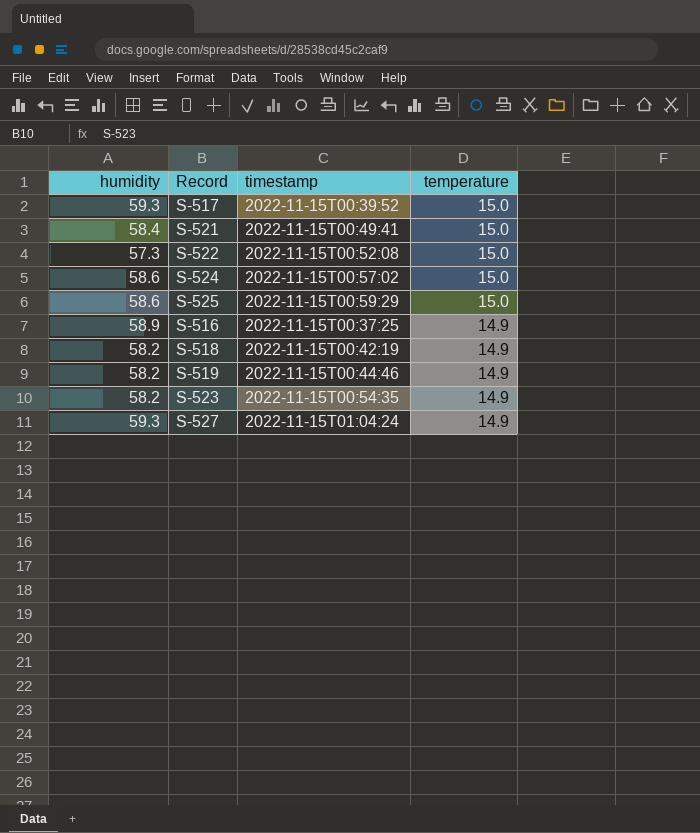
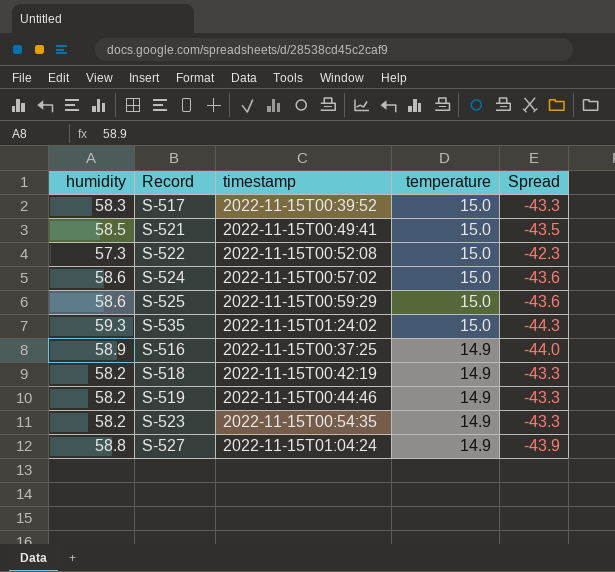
column Spread | formula: none -> [temperature] - [humidity]
S-517 | humidity: 59.3 -> 58.3
S-521 | humidity: 58.4 -> 58.5
row S-535: none -> 59.3 | 2022-11-15T01:24:02 | 15.0 | -44.3
S-527 | humidity: 59.3 -> 58.8

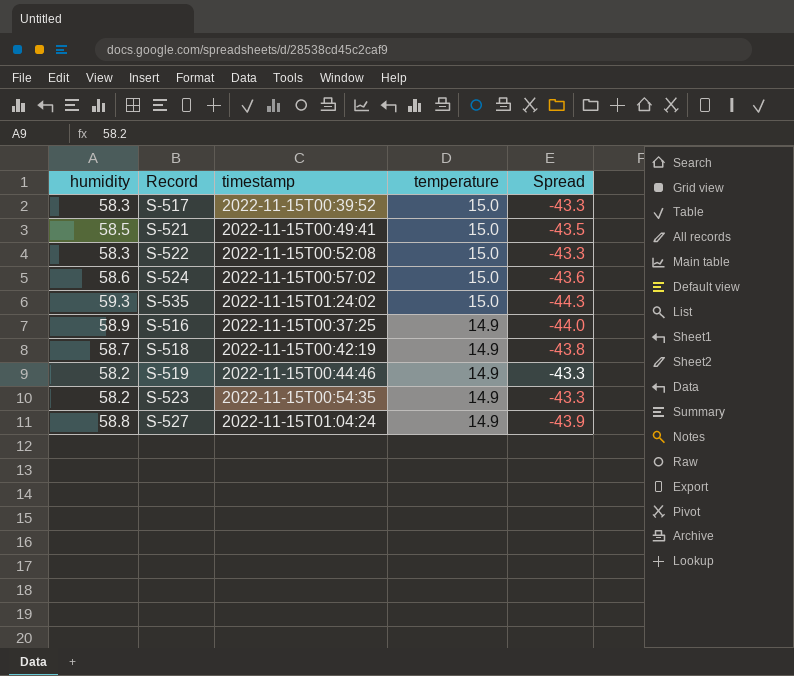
row S-525: 58.6 | 2022-11-15T00:59:29 | 15.0 | -43.6 -> none
S-522 | humidity: 57.3 -> 58.3
S-522 | Spread: -42.3 -> -43.3
S-518 | humidity: 58.2 -> 58.7
S-518 | Spread: -43.3 -> -43.8

